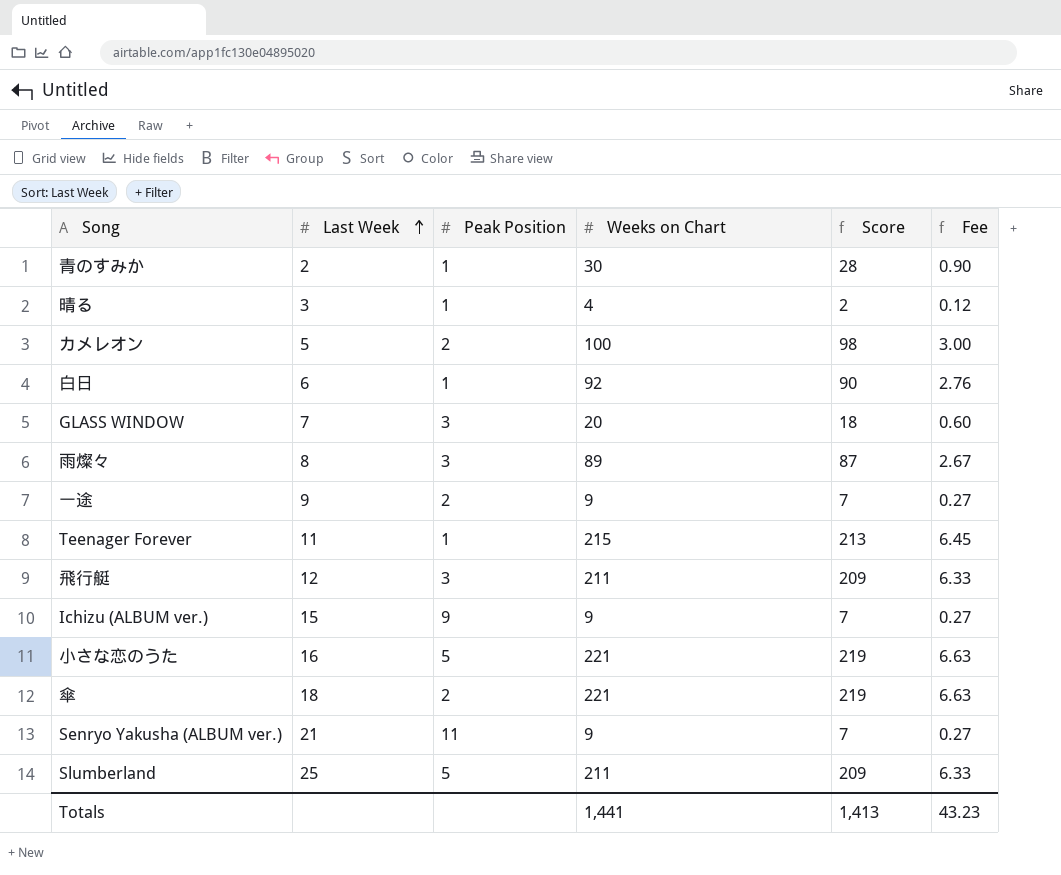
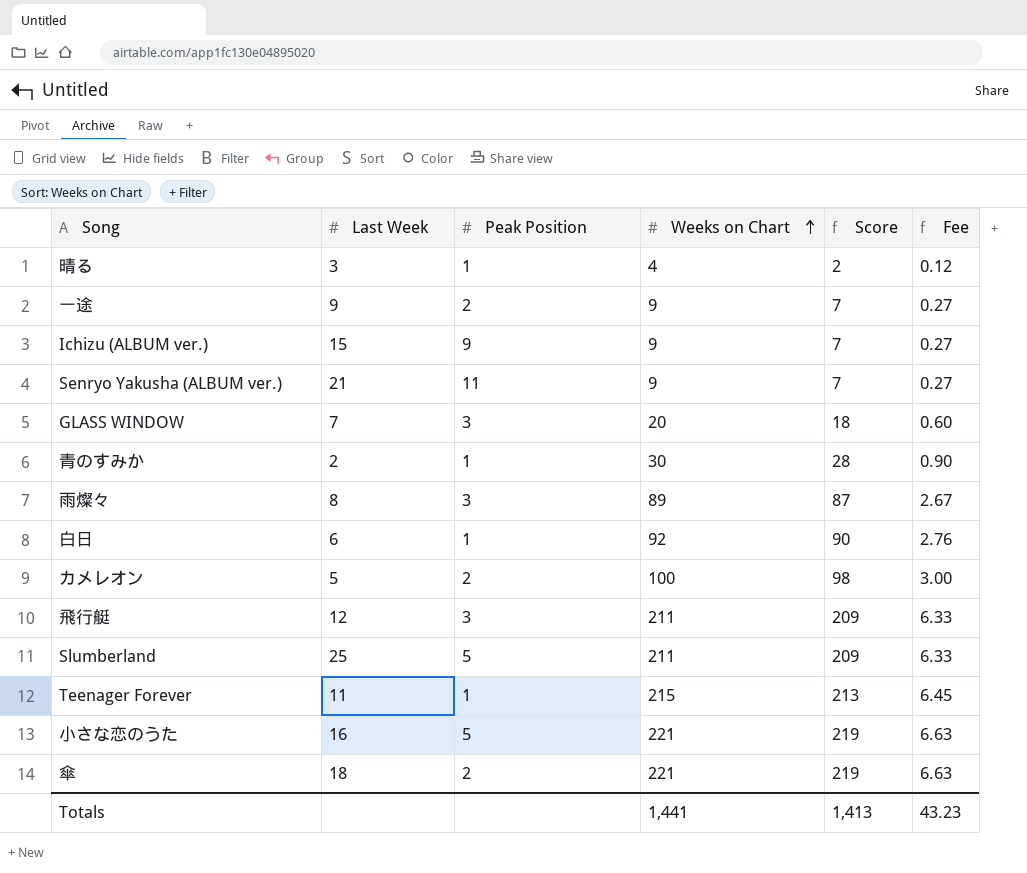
row order: Last Week ascending -> Weeks on Chart ascending

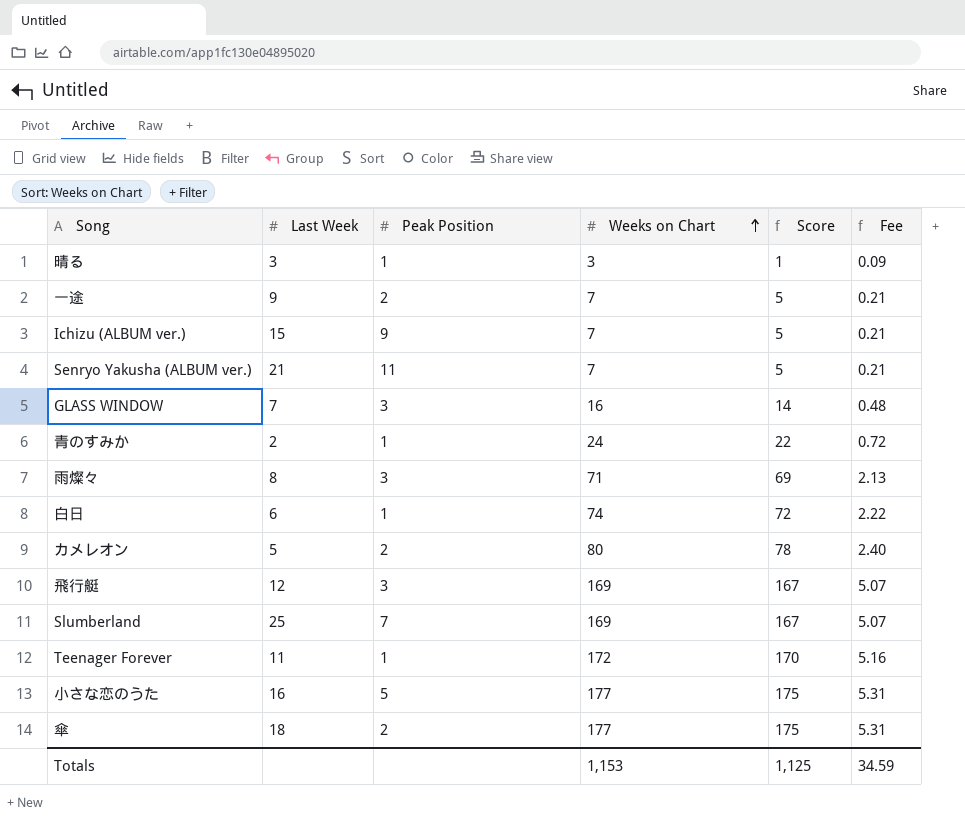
晴る | Weeks on Chart: 4 -> 3
晴る | Score: 2 -> 1
晴る | Fee: 0.12 -> 0.09
一途 | Weeks on Chart: 9 -> 7
一途 | Score: 7 -> 5
一途 | Fee: 0.27 -> 0.21
Ichizu (ALBUM ver.) | Weeks on Chart: 9 -> 7
Ichizu (ALBUM ver.) | Score: 7 -> 5
Ichizu (ALBUM ver.) | Fee: 0.27 -> 0.21
Senryo Yakusha (ALBUM ver.) | Weeks on Chart: 9 -> 7
Senryo Yakusha (ALBUM ver.) | Score: 7 -> 5
Senryo Yakusha (ALBUM ver.) | Fee: 0.27 -> 0.21
GLASS WINDOW | Weeks on Chart: 20 -> 16
GLASS WINDOW | Score: 18 -> 14
GLASS WINDOW | Fee: 0.60 -> 0.48
青のすみか | Weeks on Chart: 30 -> 24
青のすみか | Score: 28 -> 22
青のすみか | Fee: 0.90 -> 0.72
雨燦々 | Weeks on Chart: 89 -> 71
雨燦々 | Score: 87 -> 69
雨燦々 | Fee: 2.67 -> 2.13
白日 | Weeks on Chart: 92 -> 74
白日 | Score: 90 -> 72
白日 | Fee: 2.76 -> 2.22
カメレオン | Weeks on Chart: 100 -> 80
カメレオン | Score: 98 -> 78
カメレオン | Fee: 3.00 -> 2.40
飛行艇 | Weeks on Chart: 211 -> 169
飛行艇 | Score: 209 -> 167
飛行艇 | Fee: 6.33 -> 5.07
Slumberland | Peak Position: 5 -> 7
Slumberland | Weeks on Chart: 211 -> 169
Slumberland | Score: 209 -> 167
Slumberland | Fee: 6.33 -> 5.07
Teenager Forever | Weeks on Chart: 215 -> 172
Teenager Forever | Score: 213 -> 170
Teenager Forever | Fee: 6.45 -> 5.16
小さな恋のうた | Weeks on Chart: 221 -> 177
小さな恋のうた | Score: 219 -> 175
小さな恋のうた | Fee: 6.63 -> 5.31
傘 | Weeks on Chart: 221 -> 177
傘 | Score: 219 -> 175
傘 | Fee: 6.63 -> 5.31
Totals | Weeks on Chart: 1,441 -> 1,153
Totals | Score: 1,413 -> 1,125
Totals | Fee: 43.23 -> 34.59

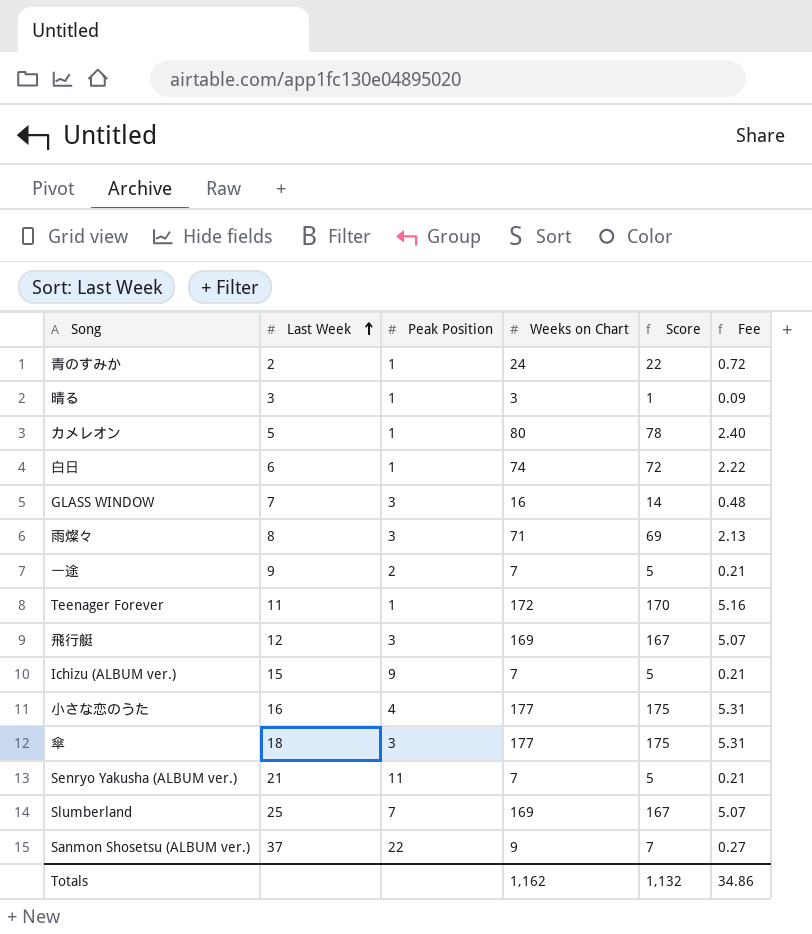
row order: Weeks on Chart ascending -> Last Week ascending
カメレオン | Peak Position: 2 -> 1
小さな恋のうた | Peak Position: 5 -> 4
傘 | Peak Position: 2 -> 3
row Sanmon Shosetsu (ALBUM ver.): none -> 37 | 22 | 9 | 7 | 0.27
Totals | Weeks on Chart: 1,153 -> 1,162
Totals | Score: 1,125 -> 1,132
Totals | Fee: 34.59 -> 34.86

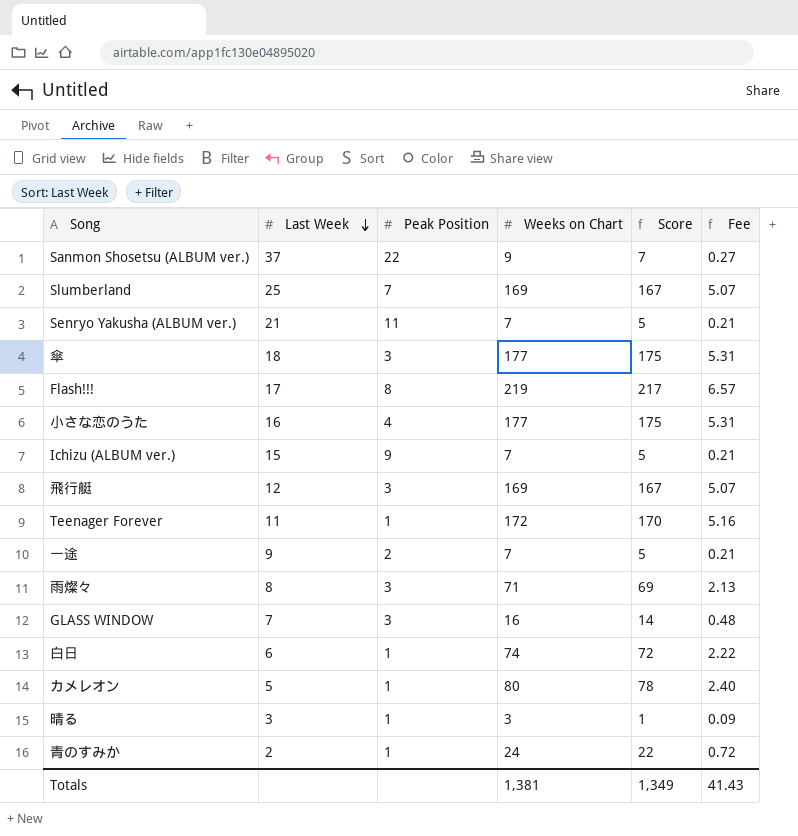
row order: Last Week ascending -> Last Week descending
row Flash!!!: none -> 17 | 8 | 219 | 217 | 6.57
Totals | Weeks on Chart: 1,162 -> 1,381
Totals | Score: 1,132 -> 1,349
Totals | Fee: 34.86 -> 41.43

